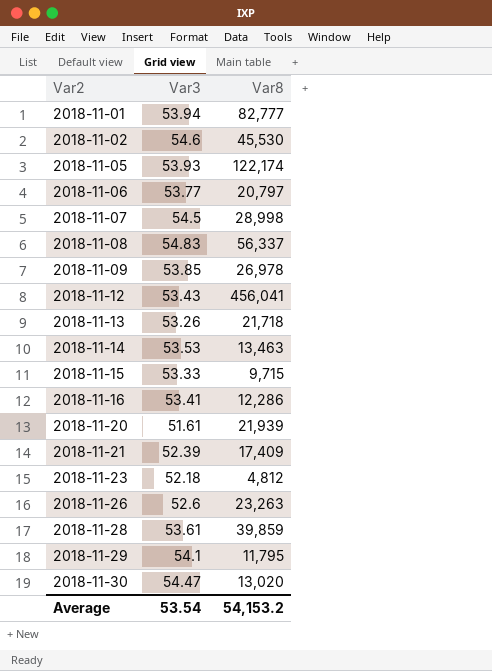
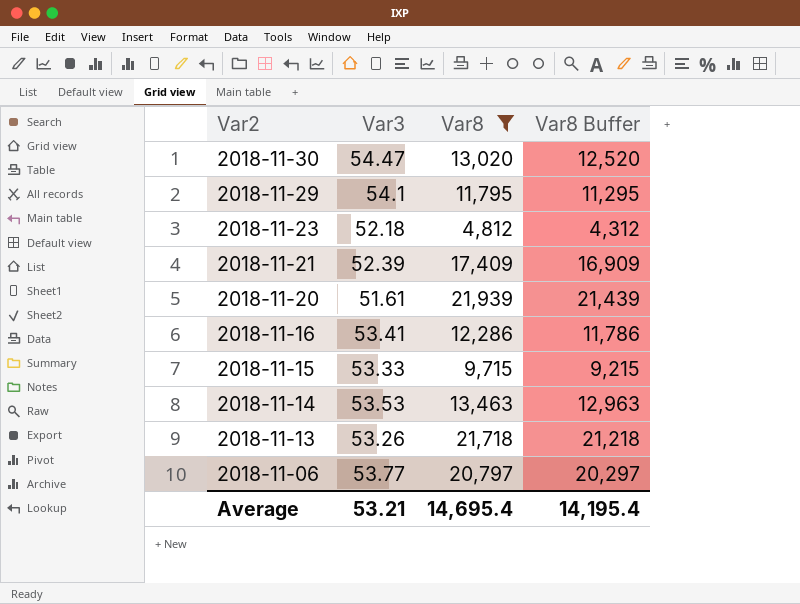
filter: none -> Var8 <= 21,939
row order: Var2 ascending -> Var2 descending
column Var8 Buffer | formula: none -> [Var8] - 500
Average | Var3: 53.54 -> 53.21
Average | Var8: 54,153.2 -> 14,695.4

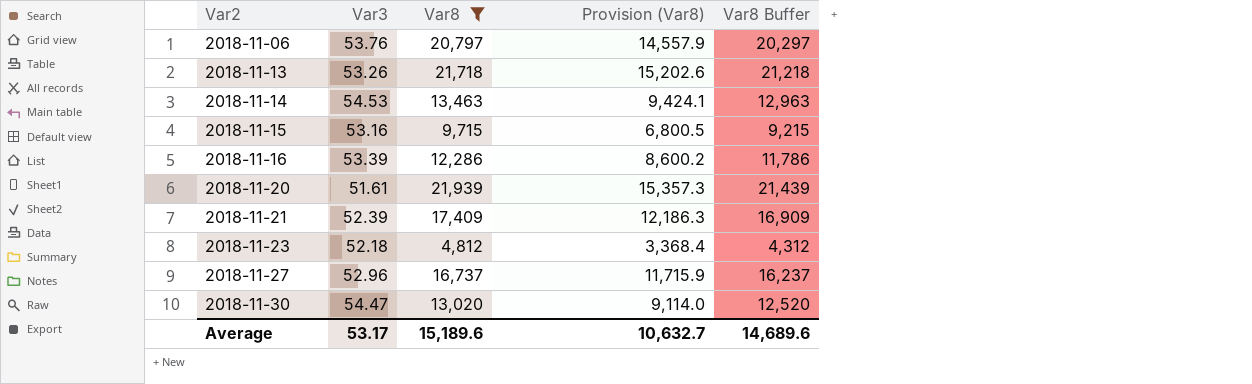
row order: Var2 descending -> Var2 ascending
column Provision (Var8) | formula: none -> [Var8] * 0.7
row 2018-11-29: 54.1 | 11,795 | 11,295 -> none
2018-11-06 | Var3: 53.77 -> 53.76
2018-11-14 | Var3: 53.53 -> 54.53
2018-11-15 | Var3: 53.33 -> 53.16
2018-11-16 | Var3: 53.41 -> 53.39
row 2018-11-27: none -> 52.96 | 16,737 | 11,715.9 | 16,237
Average | Var3: 53.21 -> 53.17
Average | Var8: 14,695.4 -> 15,189.6
Average | Var8 Buffer: 14,195.4 -> 14,689.6

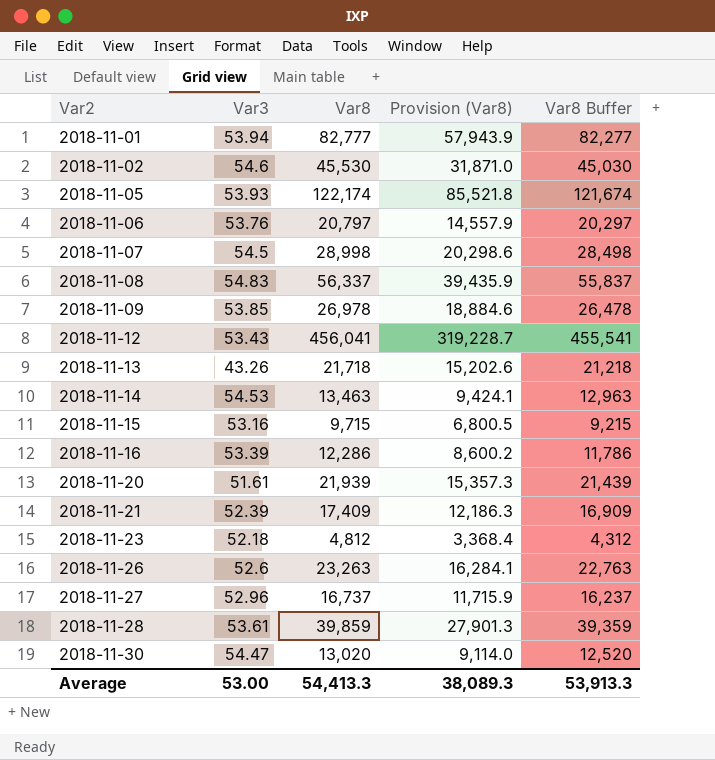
filter: Var8 <= 21,939 -> none
2018-11-13 | Var3: 53.26 -> 43.26
Average | Var3: 53.17 -> 53.00
Average | Var8: 15,189.6 -> 54,413.3
Average | Provision (Var8): 10,632.7 -> 38,089.3
Average | Var8 Buffer: 14,689.6 -> 53,913.3

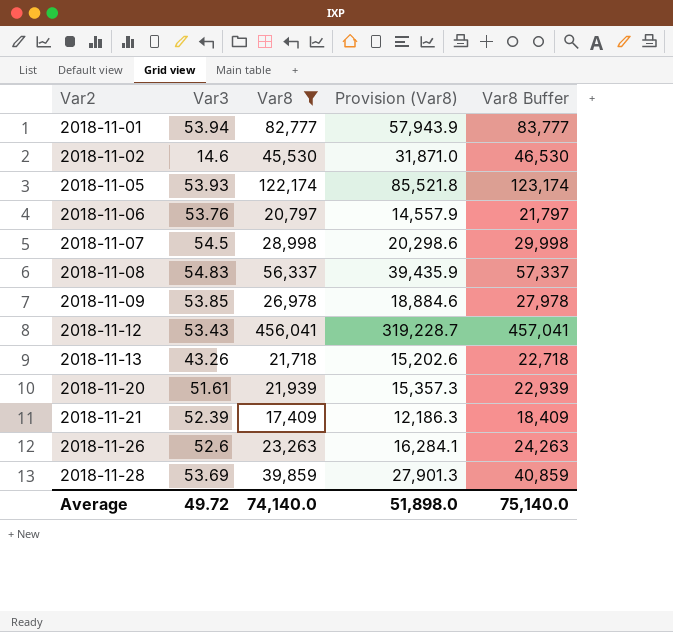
filter: none -> Var8 >= 17,409
column Var8 Buffer | formula: [Var8] - 500 -> [Var8] + 1000
2018-11-02 | Var3: 54.6 -> 14.6
2018-11-28 | Var3: 53.61 -> 53.69
Average | Var3: 53.00 -> 49.72
Average | Var8: 54,413.3 -> 74,140.0
Average | Provision (Var8): 38,089.3 -> 51,898.0
Average | Var8 Buffer: 53,913.3 -> 75,140.0

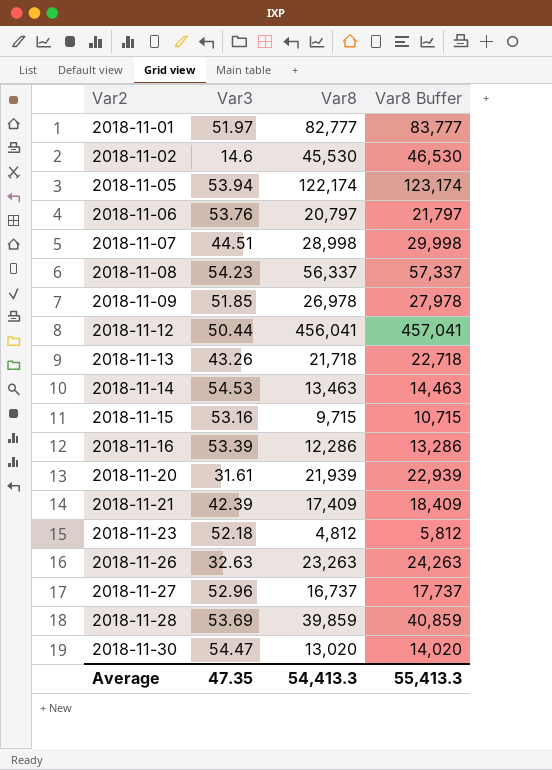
filter: Var8 >= 17,409 -> none
column Provision (Var8) | formula: [Var8] * 0.7 -> none
2018-11-01 | Var3: 53.94 -> 51.97
2018-11-05 | Var3: 53.93 -> 53.94
2018-11-07 | Var3: 54.5 -> 44.51
2018-11-08 | Var3: 54.83 -> 54.23
2018-11-09 | Var3: 53.85 -> 51.85
2018-11-12 | Var3: 53.43 -> 50.44
2018-11-20 | Var3: 51.61 -> 31.61
2018-11-21 | Var3: 52.39 -> 42.39
2018-11-26 | Var3: 52.6 -> 32.63
Average | Var3: 49.72 -> 47.35
Average | Var8: 74,140.0 -> 54,413.3
Average | Var8 Buffer: 75,140.0 -> 55,413.3

